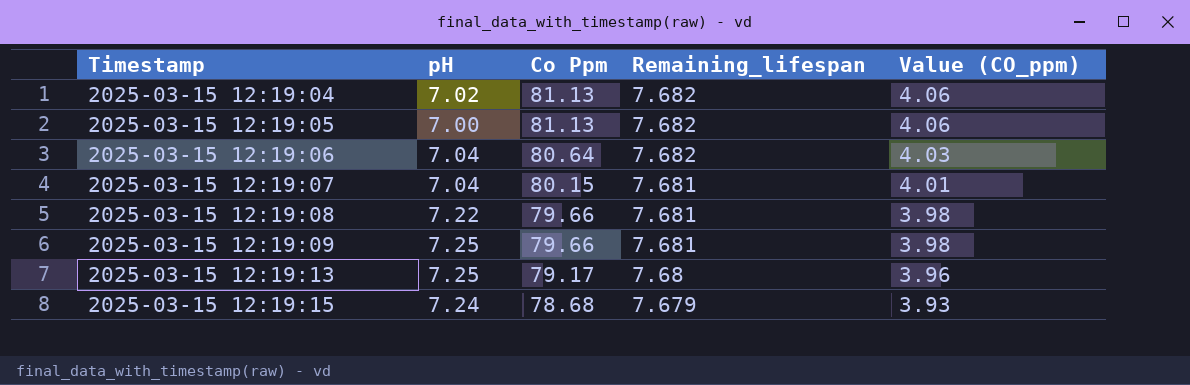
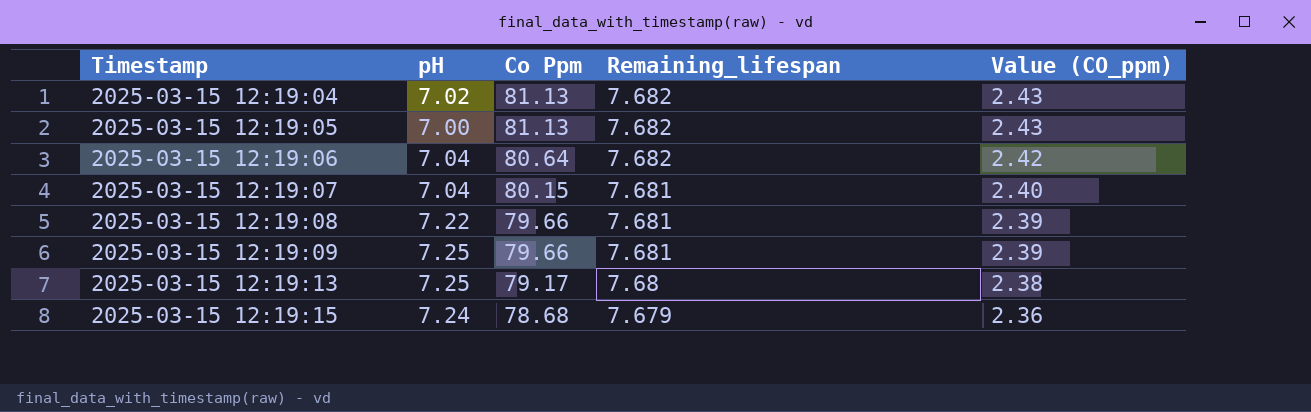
column Value (CO_ppm) | formula: [Co Ppm] * 0.05 -> [Co Ppm] * 0.03

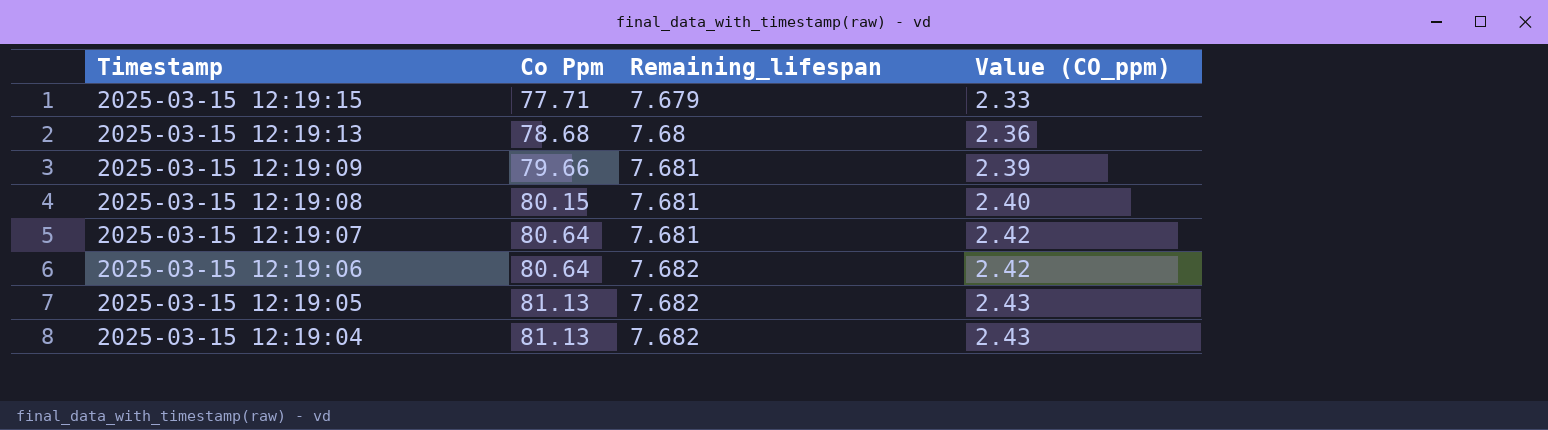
row order: Timestamp ascending -> Timestamp descending
column pH | position: 2 -> none
2025-03-15 12:19:15 | Co Ppm: 78.68 -> 77.71
2025-03-15 12:19:15 | Value (CO_ppm): 2.36 -> 2.33
2025-03-15 12:19:13 | Co Ppm: 79.17 -> 78.68
2025-03-15 12:19:13 | Value (CO_ppm): 2.38 -> 2.36
2025-03-15 12:19:08 | Co Ppm: 79.66 -> 80.15
2025-03-15 12:19:08 | Value (CO_ppm): 2.39 -> 2.40
2025-03-15 12:19:07 | Co Ppm: 80.15 -> 80.64
2025-03-15 12:19:07 | Value (CO_ppm): 2.40 -> 2.42

